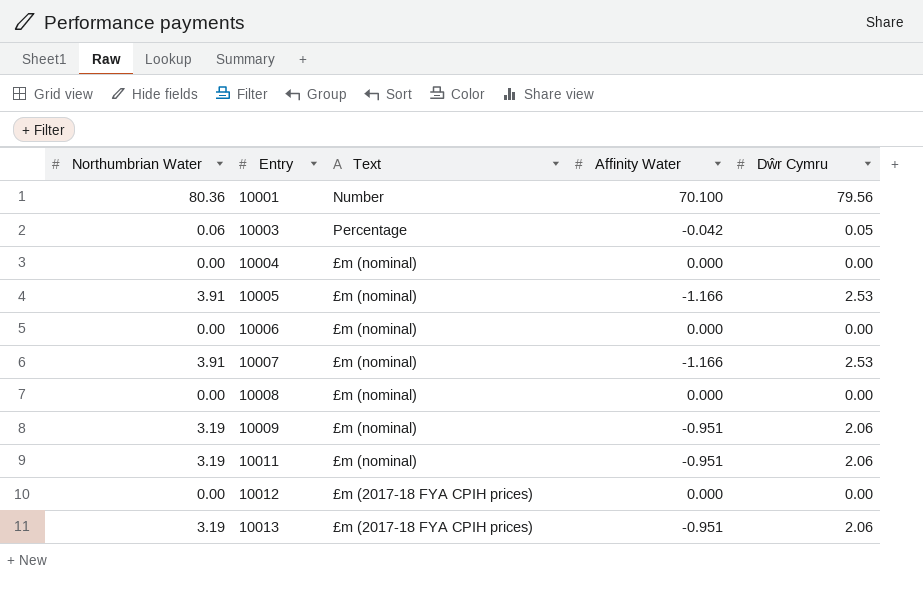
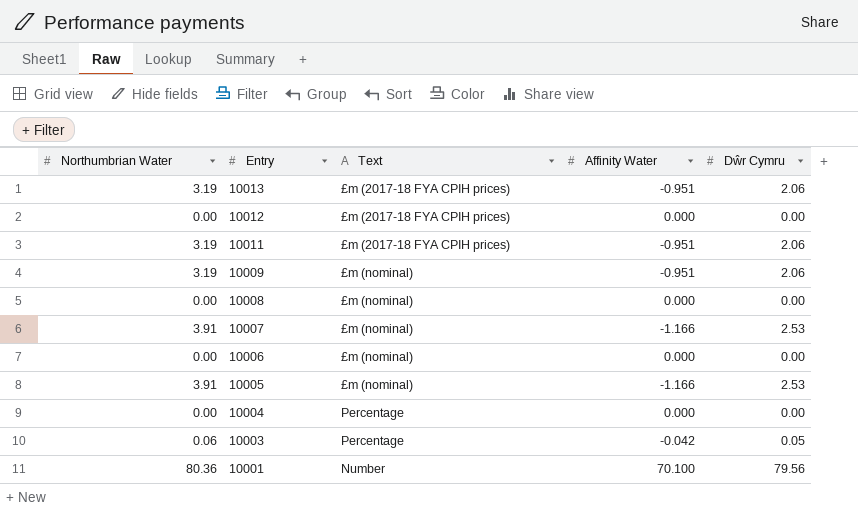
row order: Entry ascending -> Entry descending
10011 | Text: £m (nominal) -> £m (2017-18 FYA CPIH prices)
10004 | Text: £m (nominal) -> Percentage

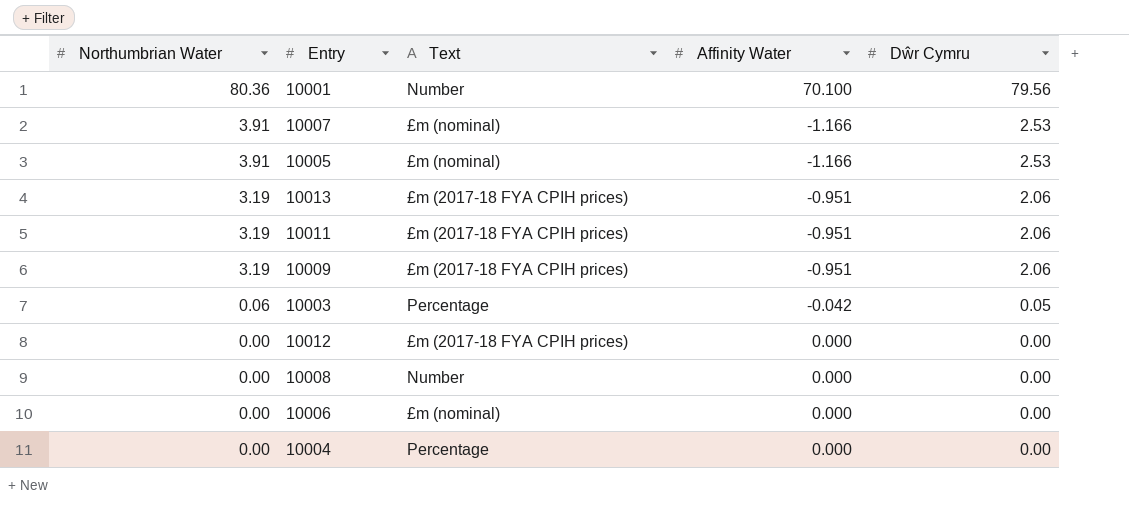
row order: Entry descending -> Northumbrian Water descending
10009 | Text: £m (nominal) -> £m (2017-18 FYA CPIH prices)
10008 | Text: £m (nominal) -> Number

